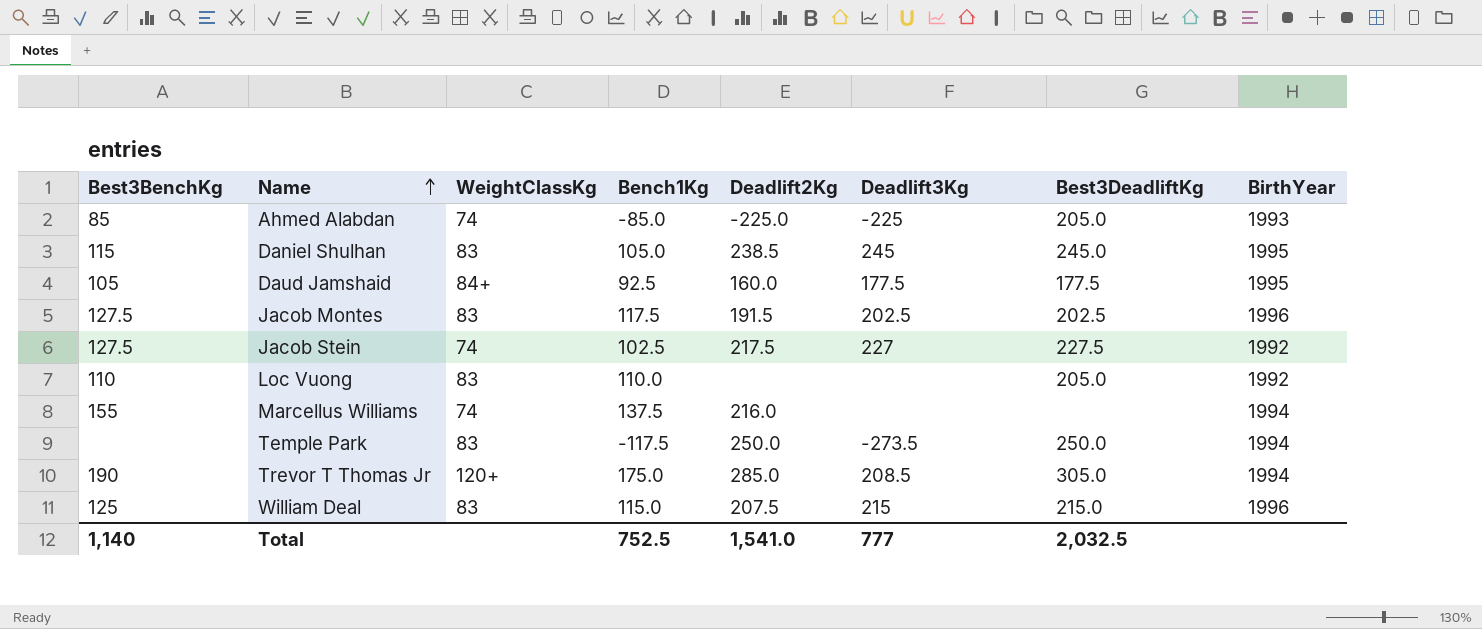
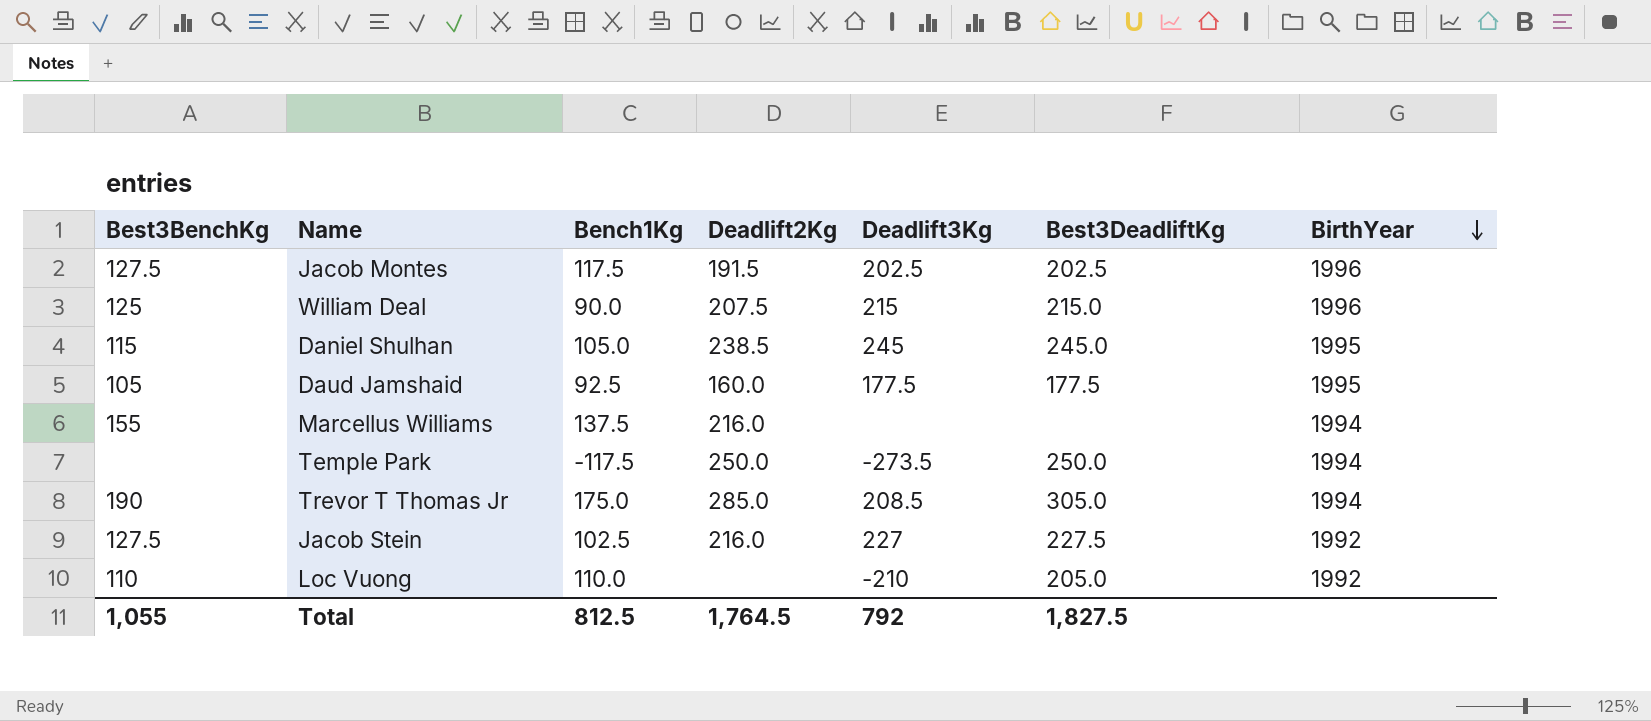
row order: Name ascending -> BirthYear descending
column WeightClassKg | position: 3 -> none
row Ahmed Alabdan: 85 | 74 | -85.0 | -225.0 | -225 | 205.0 | 1993 -> none
William Deal | Bench1Kg: 115.0 -> 90.0
Jacob Stein | Deadlift2Kg: 217.5 -> 216.0
Loc Vuong | Deadlift3Kg: none -> -210
Total | Best3BenchKg: 1,140 -> 1,055
Total | Bench1Kg: 752.5 -> 812.5
Total | Deadlift2Kg: 1,541.0 -> 1,764.5
Total | Deadlift3Kg: 777 -> 792
Total | Best3DeadliftKg: 2,032.5 -> 1,827.5

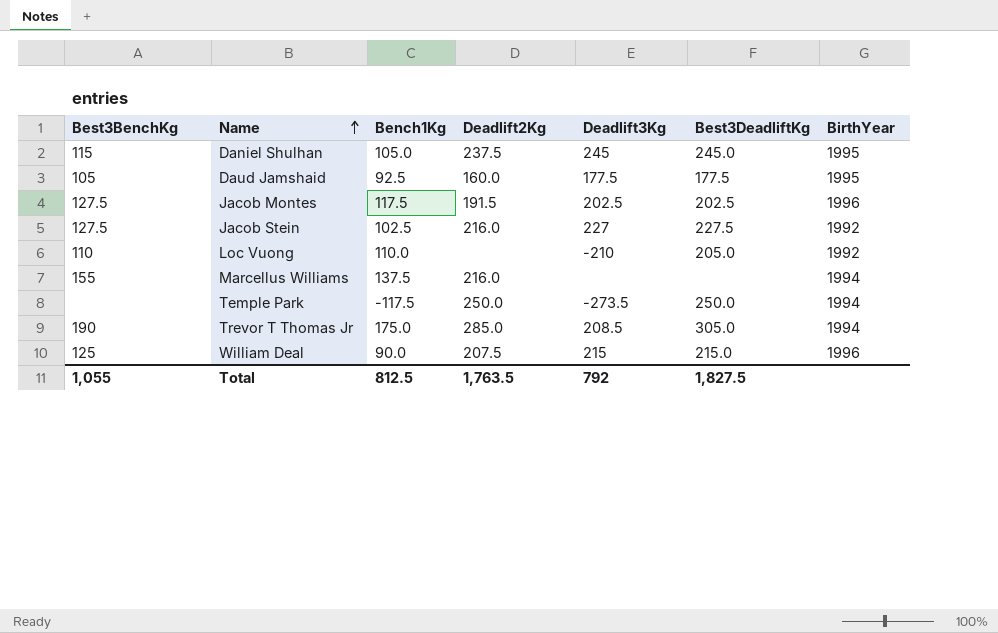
row order: BirthYear descending -> Name ascending
Daniel Shulhan | Deadlift2Kg: 238.5 -> 237.5
Total | Deadlift2Kg: 1,764.5 -> 1,763.5

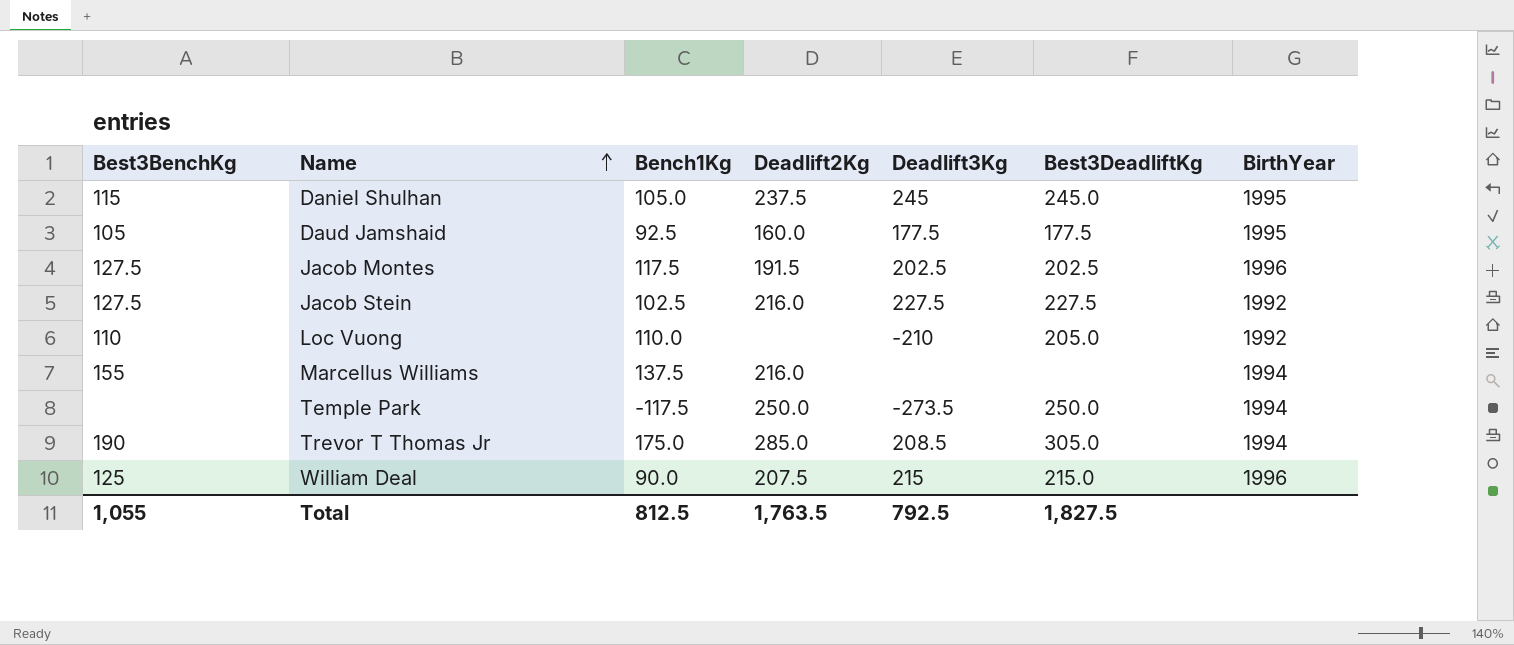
Jacob Stein | Deadlift3Kg: 227 -> 227.5
Total | Deadlift3Kg: 792 -> 792.5

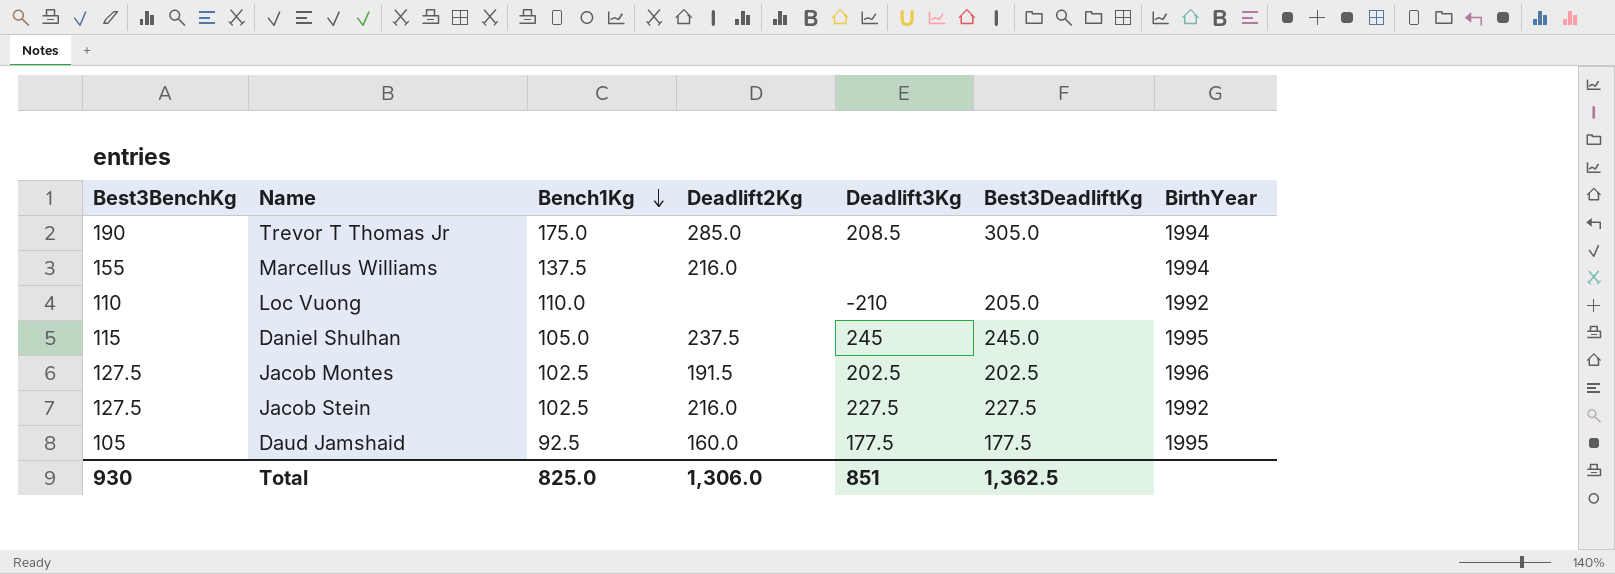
row order: Name ascending -> Bench1Kg descending
row Temple Park: none | -117.5 | 250.0 | -273.5 | 250.0 | 1994 -> none
row William Deal: 125 | 90.0 | 207.5 | 215 | 215.0 | 1996 -> none
Jacob Montes | Bench1Kg: 117.5 -> 102.5
Total | Best3BenchKg: 1,055 -> 930
Total | Bench1Kg: 812.5 -> 825.0
Total | Deadlift2Kg: 1,763.5 -> 1,306.0
Total | Deadlift3Kg: 792.5 -> 851
Total | Best3DeadliftKg: 1,827.5 -> 1,362.5

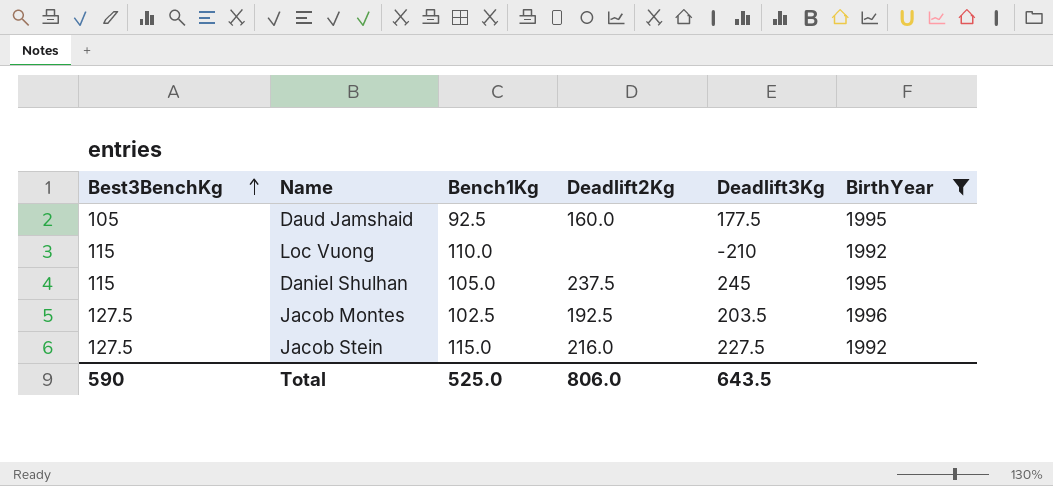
filter: none -> BirthYear != 1994
row order: Bench1Kg descending -> Best3BenchKg ascending
column Best3DeadliftKg | position: 6 -> none
Loc Vuong | Best3BenchKg: 110 -> 115
Jacob Montes | Deadlift2Kg: 191.5 -> 192.5
Jacob Montes | Deadlift3Kg: 202.5 -> 203.5
Jacob Stein | Bench1Kg: 102.5 -> 115.0
Total | Best3BenchKg: 930 -> 590
Total | Bench1Kg: 825.0 -> 525.0
Total | Deadlift2Kg: 1,306.0 -> 806.0
Total | Deadlift3Kg: 851 -> 643.5

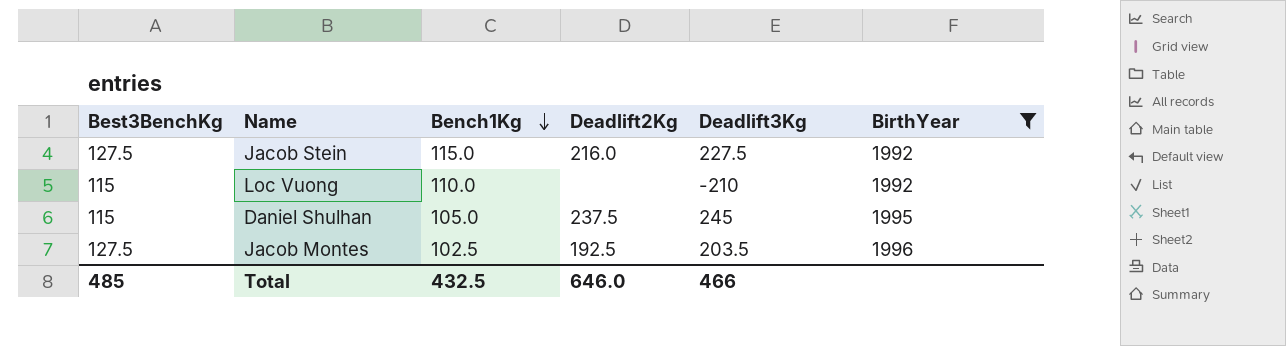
row order: Best3BenchKg ascending -> Bench1Kg descending
row Daud Jamshaid: 105 | 92.5 | 160.0 | 177.5 | 1995 -> none
Total | Best3BenchKg: 590 -> 485
Total | Bench1Kg: 525.0 -> 432.5
Total | Deadlift2Kg: 806.0 -> 646.0
Total | Deadlift3Kg: 643.5 -> 466

